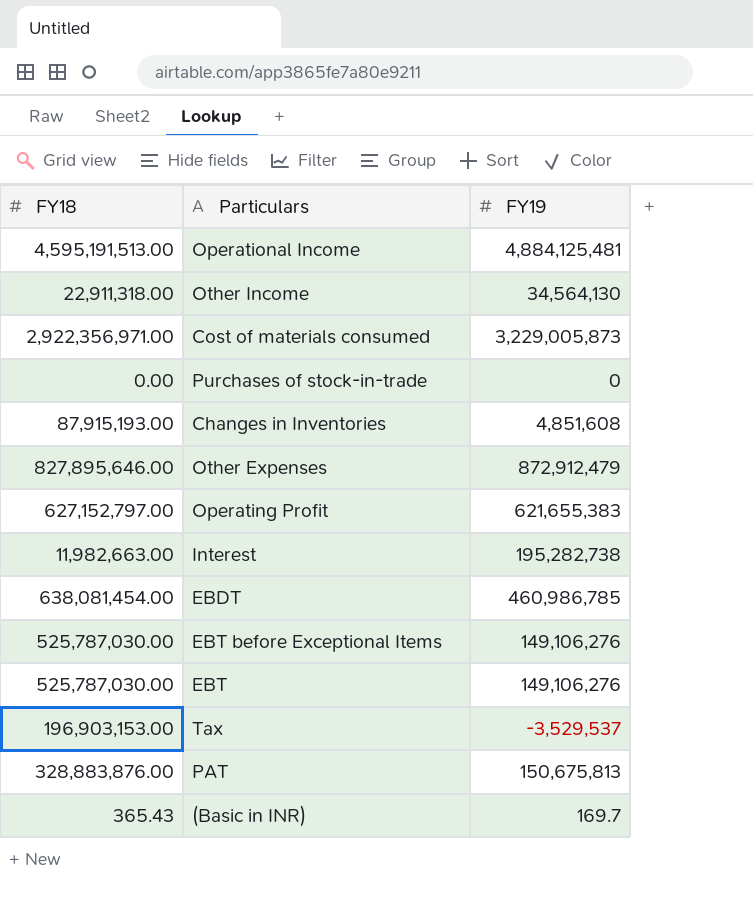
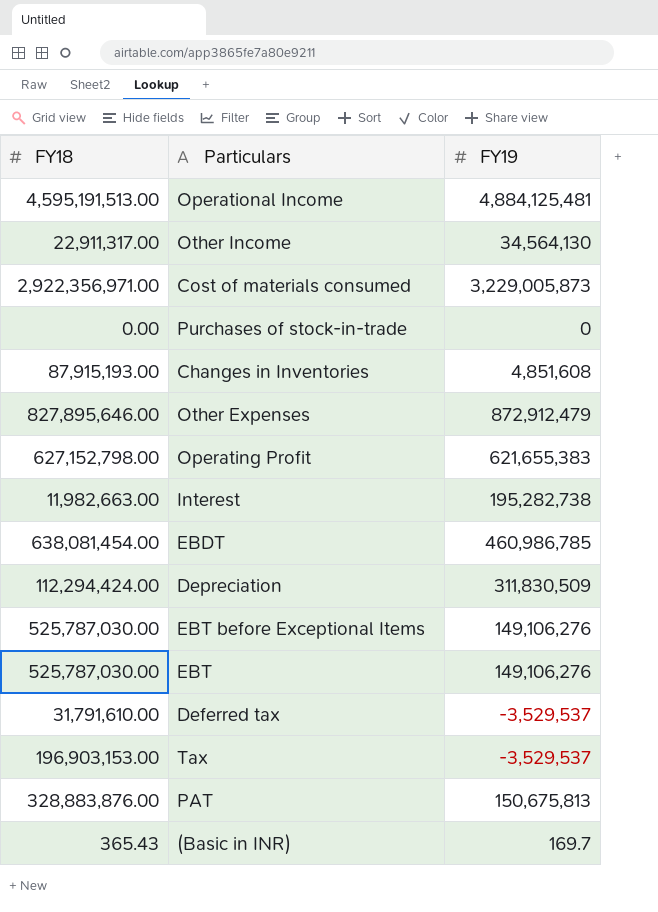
Other Income | FY18: 22,911,318.00 -> 22,911,317.00
Operating Profit | FY18: 627,152,797.00 -> 627,152,798.00
row Depreciation: none -> 112,294,424.00 | 311,830,509
row Deferred tax: none -> 31,791,610.00 | -3,529,537

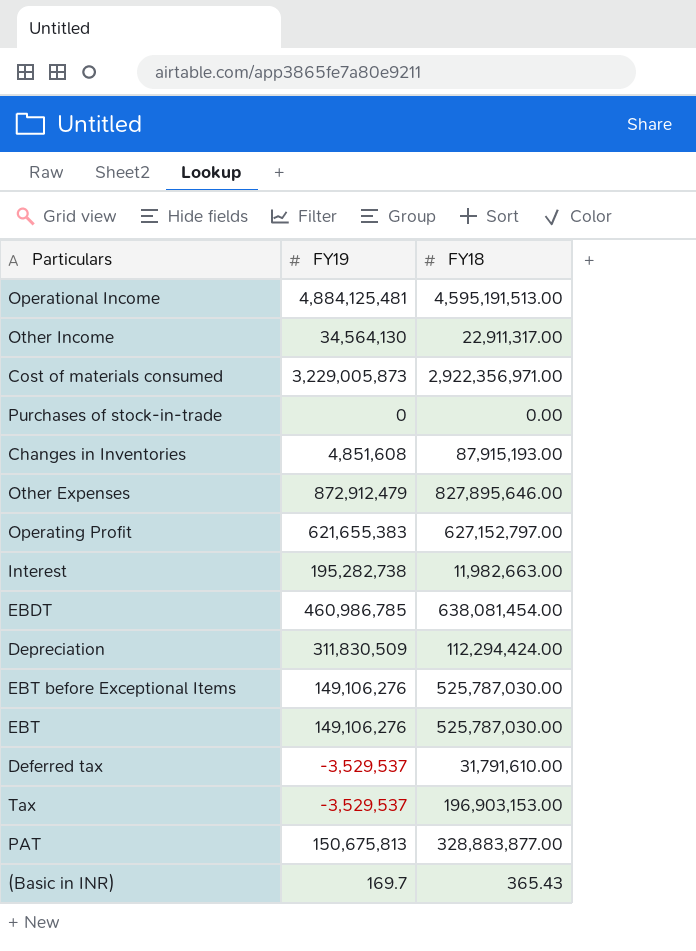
column FY18 | position: 1 -> 3
Operating Profit | FY18: 627,152,798.00 -> 627,152,797.00
PAT | FY18: 328,883,876.00 -> 328,883,877.00

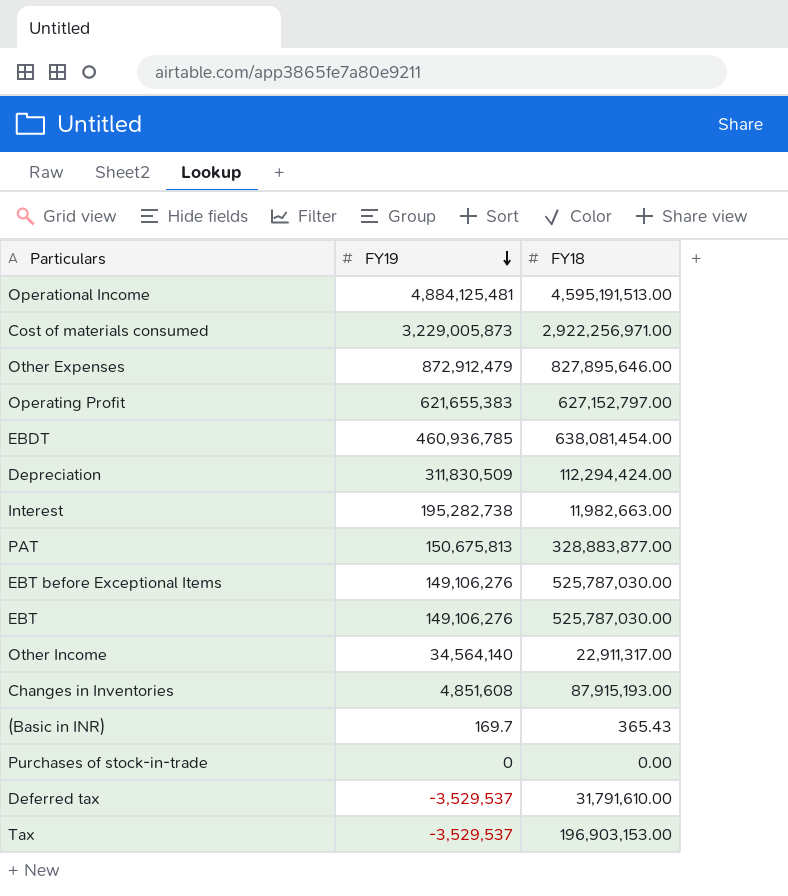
row order: none -> FY19 descending
Cost of materials consumed | FY18: 2,922,356,971.00 -> 2,922,256,971.00
EBDT | FY19: 460,986,785 -> 460,936,785
Other Income | FY19: 34,564,130 -> 34,564,140

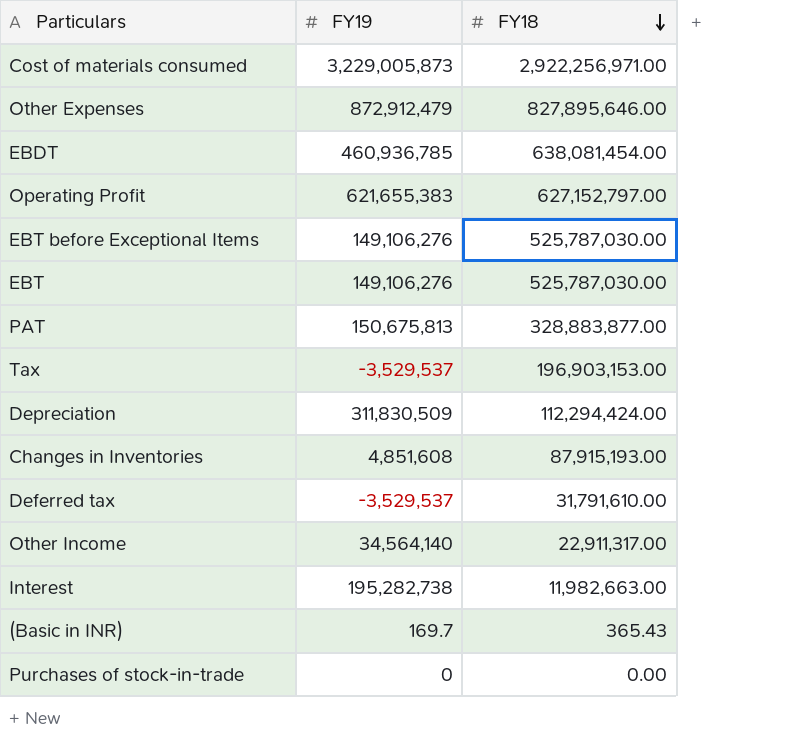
row order: FY19 descending -> FY18 descending
row Operational Income: 4,884,125,481 | 4,595,191,513.00 -> none

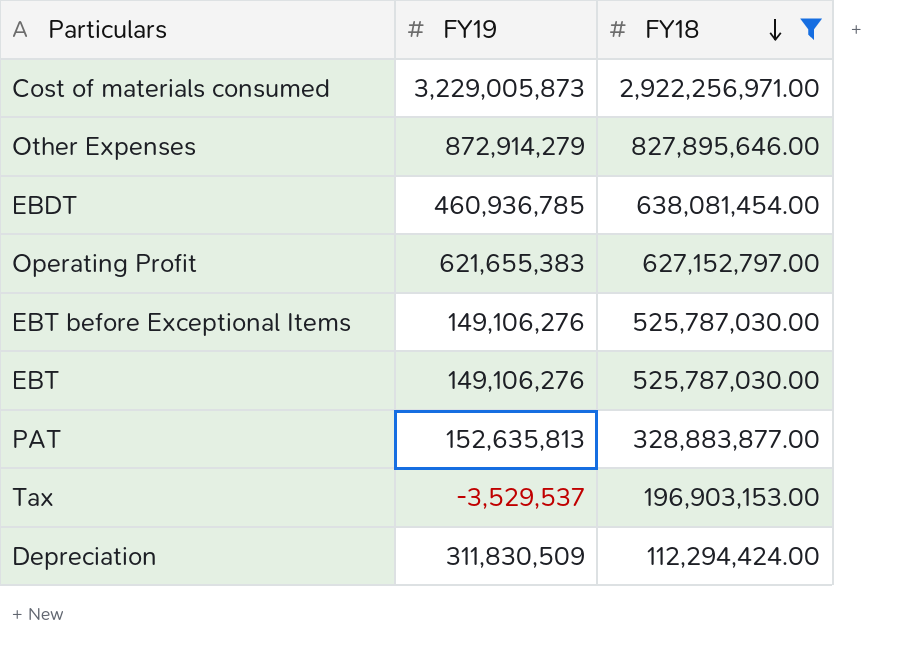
filter: none -> FY18 >= 112,294,424.00
Other Expenses | FY19: 872,912,479 -> 872,914,279
PAT | FY19: 150,675,813 -> 152,635,813

